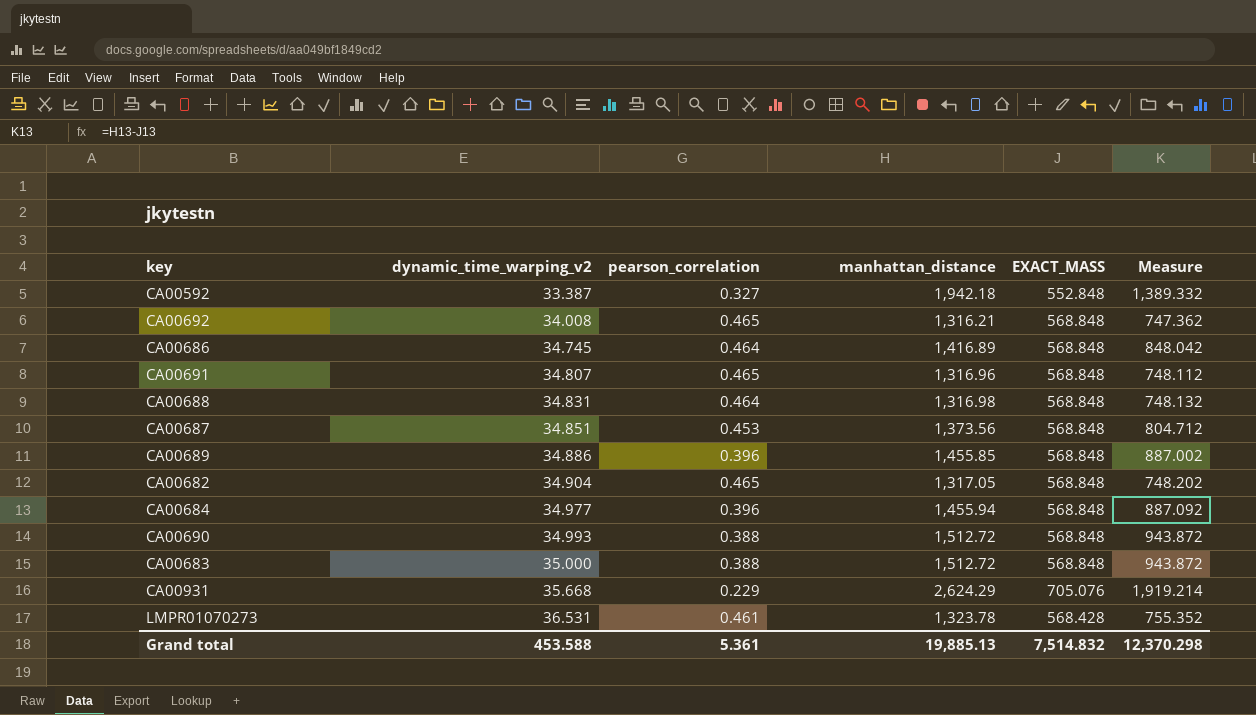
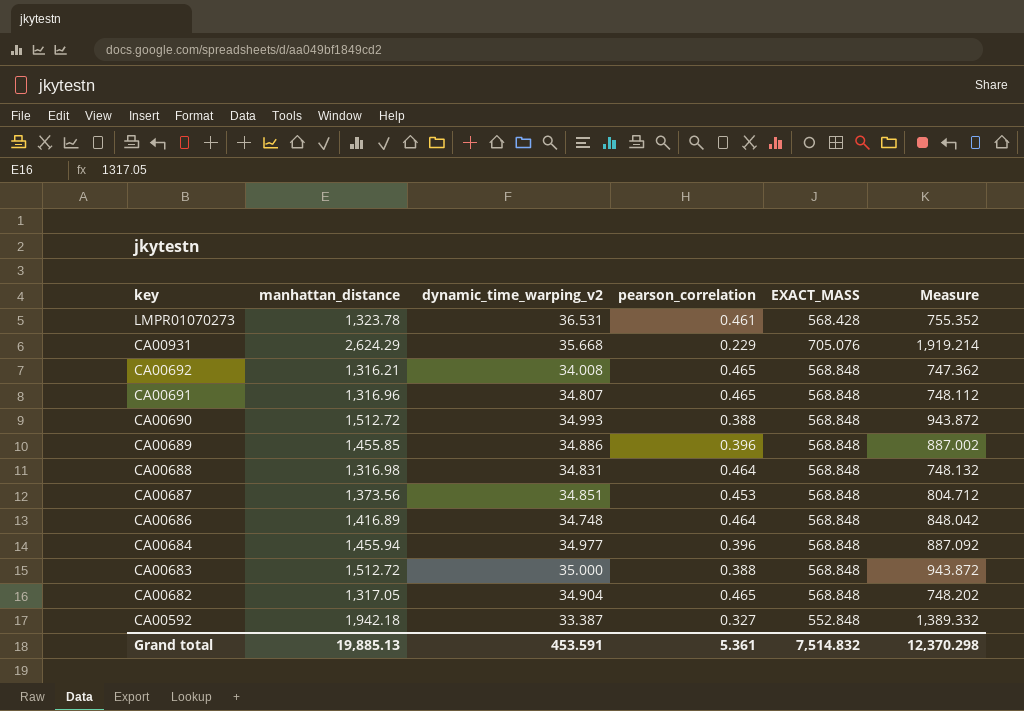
row order: dynamic_time_warping_v2 ascending -> key descending
column manhattan_distance | position: 4 -> 2
CA00686 | dynamic_time_warping_v2: 34.745 -> 34.748
Grand total | dynamic_time_warping_v2: 453.588 -> 453.591

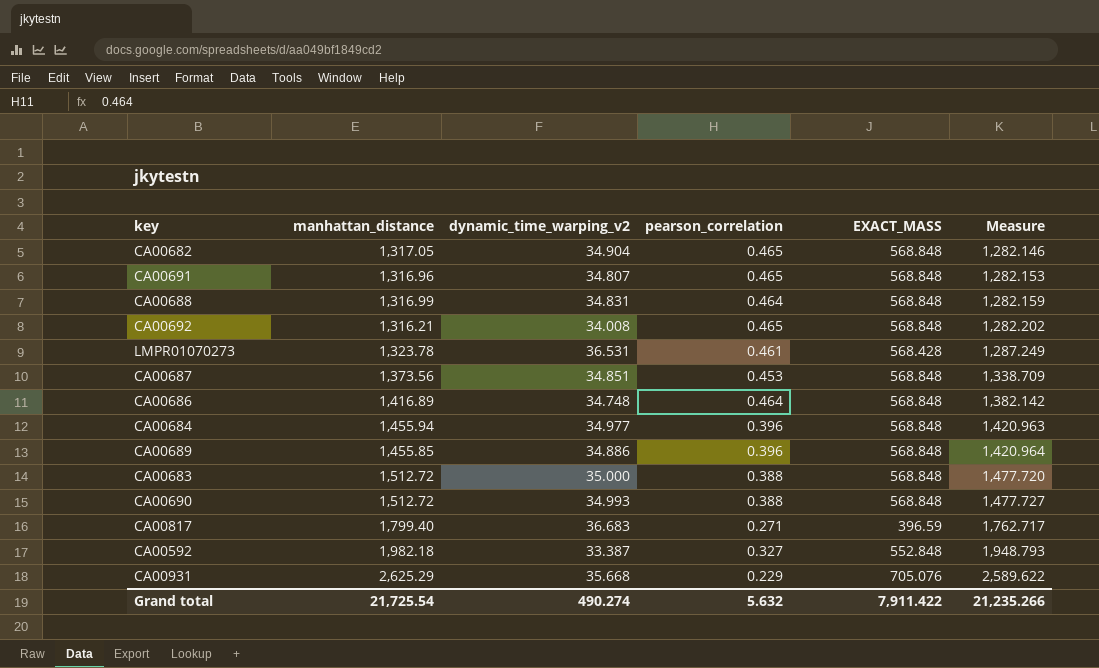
row order: key descending -> Measure ascending
column Measure | formula: [manhattan_distance] - [EXACT_MASS] -> [manhattan_distance] - [dynamic_time_warping_v2]
CA00688 | manhattan_distance: 1,316.98 -> 1,316.99
row CA00817: none -> 1,799.40 | 36.683 | 0.271 | 396.59 | 1,762.717
CA00592 | manhattan_distance: 1,942.18 -> 1,982.18
CA00931 | manhattan_distance: 2,624.29 -> 2,625.29
Grand total | manhattan_distance: 19,885.13 -> 21,725.54
Grand total | dynamic_time_warping_v2: 453.591 -> 490.274
Grand total | pearson_correlation: 5.361 -> 5.632
Grand total | EXACT_MASS: 7,514.832 -> 7,911.422
Grand total | Measure: 12,370.298 -> 21,235.266

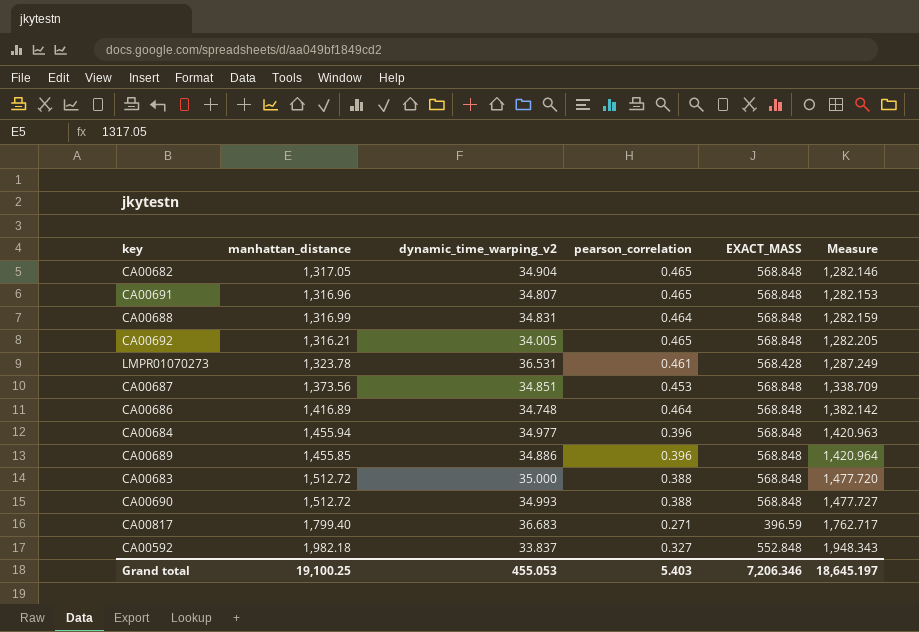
row CA00931: 2,625.29 | 35.668 | 0.229 | 705.076 | 2,589.622 -> none
CA00692 | dynamic_time_warping_v2: 34.008 -> 34.005
CA00692 | Measure: 1,282.202 -> 1,282.205
CA00592 | dynamic_time_warping_v2: 33.387 -> 33.837
CA00592 | Measure: 1,948.793 -> 1,948.343
Grand total | manhattan_distance: 21,725.54 -> 19,100.25
Grand total | dynamic_time_warping_v2: 490.274 -> 455.053
Grand total | pearson_correlation: 5.632 -> 5.403
Grand total | EXACT_MASS: 7,911.422 -> 7,206.346
Grand total | Measure: 21,235.266 -> 18,645.197

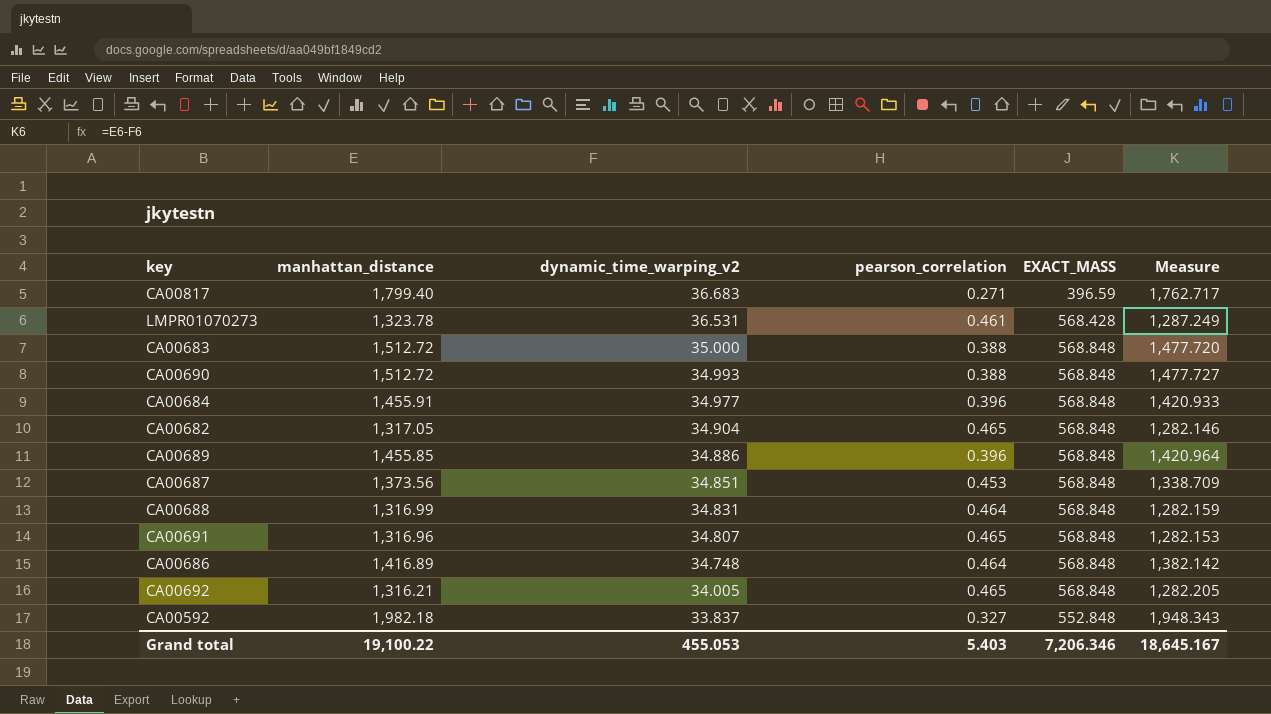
row order: Measure ascending -> dynamic_time_warping_v2 descending
CA00684 | manhattan_distance: 1,455.94 -> 1,455.91
CA00684 | Measure: 1,420.963 -> 1,420.933
Grand total | manhattan_distance: 19,100.25 -> 19,100.22
Grand total | Measure: 18,645.197 -> 18,645.167

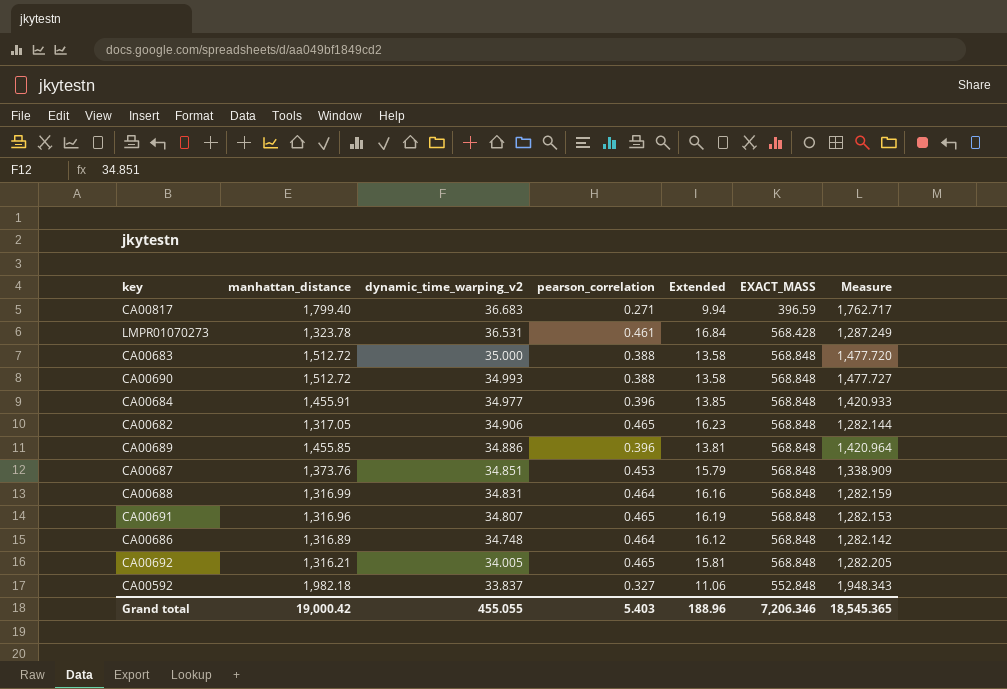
column Extended | formula: none -> [dynamic_time_warping_v2] * [pearson_correlation]
CA00682 | dynamic_time_warping_v2: 34.904 -> 34.906
CA00682 | Measure: 1,282.146 -> 1,282.144
CA00687 | manhattan_distance: 1,373.56 -> 1,373.76
CA00687 | Measure: 1,338.709 -> 1,338.909
CA00686 | manhattan_distance: 1,416.89 -> 1,316.89
CA00686 | Measure: 1,382.142 -> 1,282.142
Grand total | manhattan_distance: 19,100.22 -> 19,000.42
Grand total | dynamic_time_warping_v2: 455.053 -> 455.055
Grand total | Measure: 18,645.167 -> 18,545.365

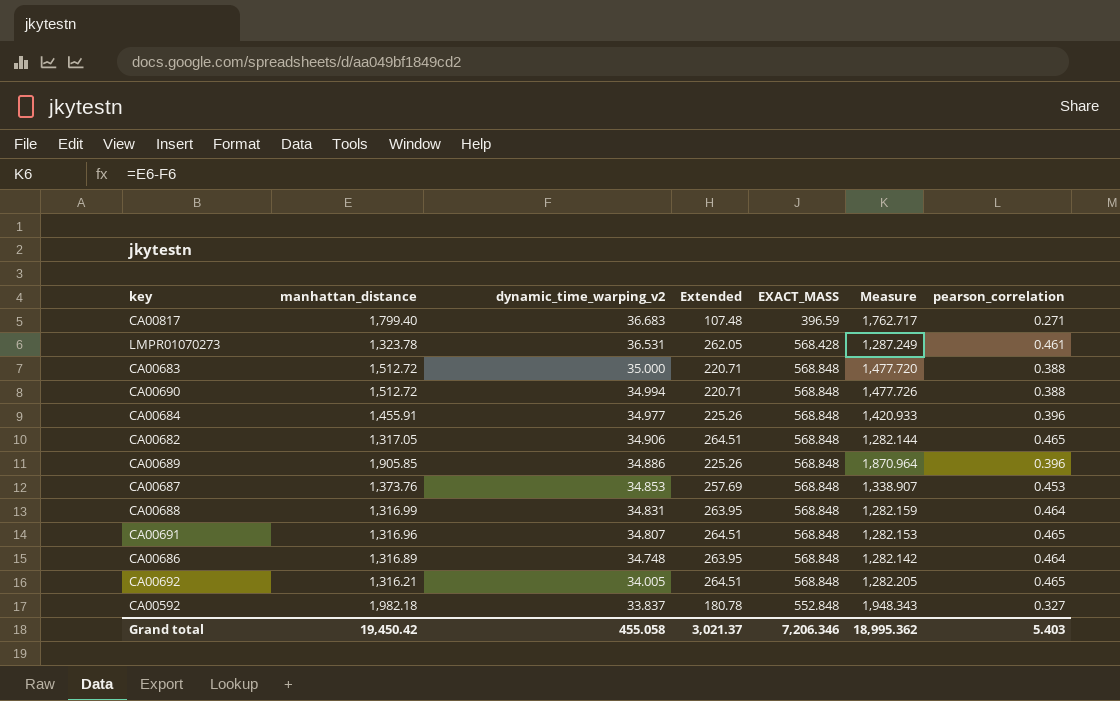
column Extended | formula: [dynamic_time_warping_v2] * [pearson_correlation] -> [EXACT_MASS] * [pearson_correlation]
column pearson_correlation | position: 4 -> 7
CA00690 | dynamic_time_warping_v2: 34.993 -> 34.994
CA00690 | Measure: 1,477.727 -> 1,477.726
CA00689 | manhattan_distance: 1,455.85 -> 1,905.85
CA00689 | Measure: 1,420.964 -> 1,870.964
CA00687 | dynamic_time_warping_v2: 34.851 -> 34.853
CA00687 | Measure: 1,338.909 -> 1,338.907
Grand total | manhattan_distance: 19,000.42 -> 19,450.42
Grand total | dynamic_time_warping_v2: 455.055 -> 455.058
Grand total | Extended: 188.96 -> 3,021.37
Grand total | Measure: 18,545.365 -> 18,995.362

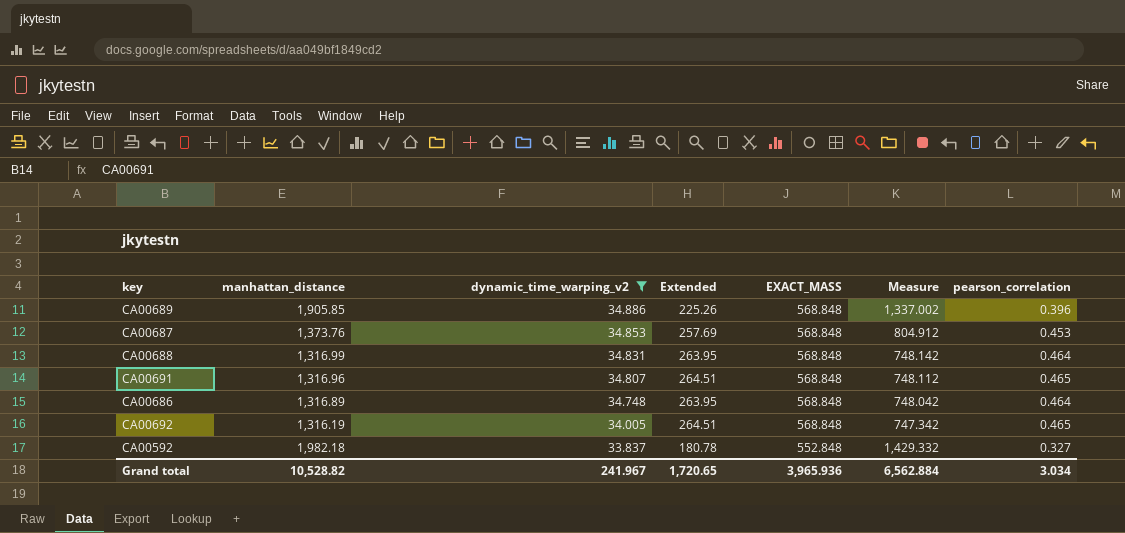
filter: none -> dynamic_time_warping_v2 <= 34.886
column Measure | formula: [manhattan_distance] - [dynamic_time_warping_v2] -> [manhattan_distance] - [EXACT_MASS]
CA00692 | manhattan_distance: 1,316.21 -> 1,316.19
Grand total | manhattan_distance: 19,450.42 -> 10,528.82
Grand total | dynamic_time_warping_v2: 455.058 -> 241.967
Grand total | Extended: 3,021.37 -> 1,720.65
Grand total | EXACT_MASS: 7,206.346 -> 3,965.936
Grand total | Measure: 18,995.362 -> 6,562.884
Grand total | pearson_correlation: 5.403 -> 3.034

